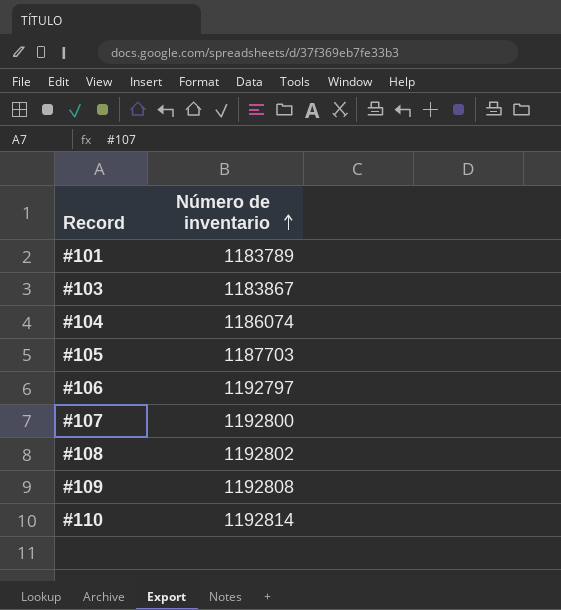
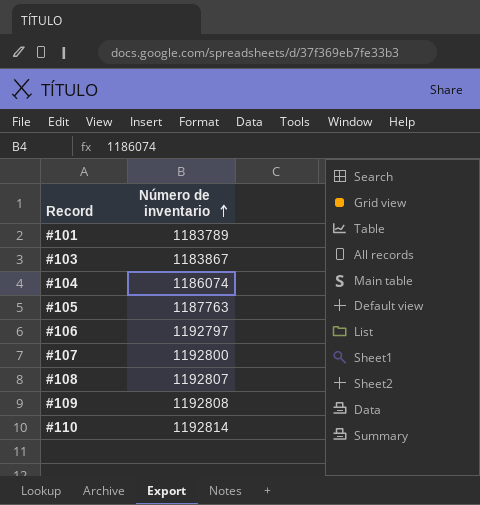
#105 | Número de inventario: 1187703 -> 1187763
#108 | Número de inventario: 1192802 -> 1192807

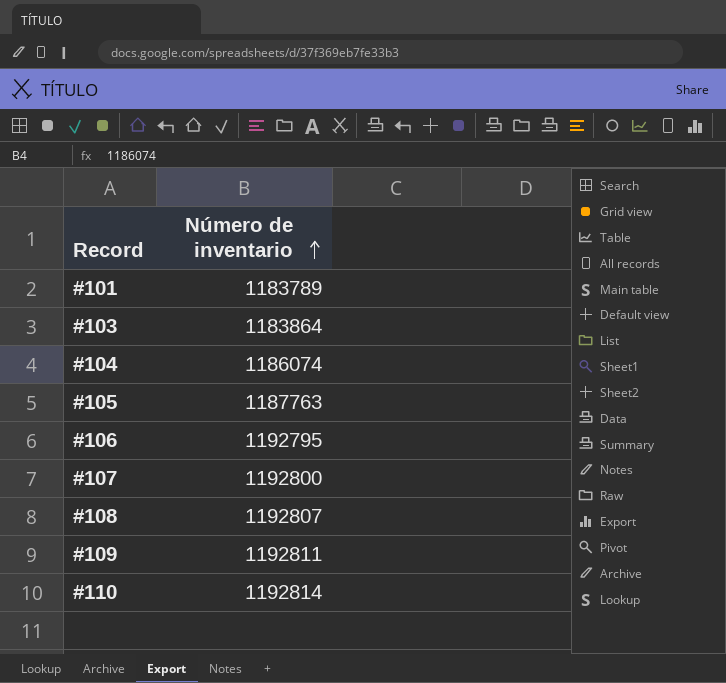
#103 | Número de inventario: 1183867 -> 1183864
#106 | Número de inventario: 1192797 -> 1192795
#109 | Número de inventario: 1192808 -> 1192811

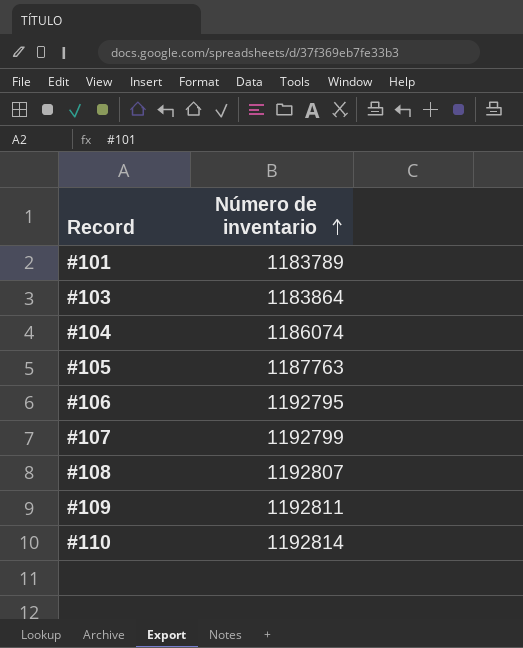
#107 | Número de inventario: 1192800 -> 1192799

